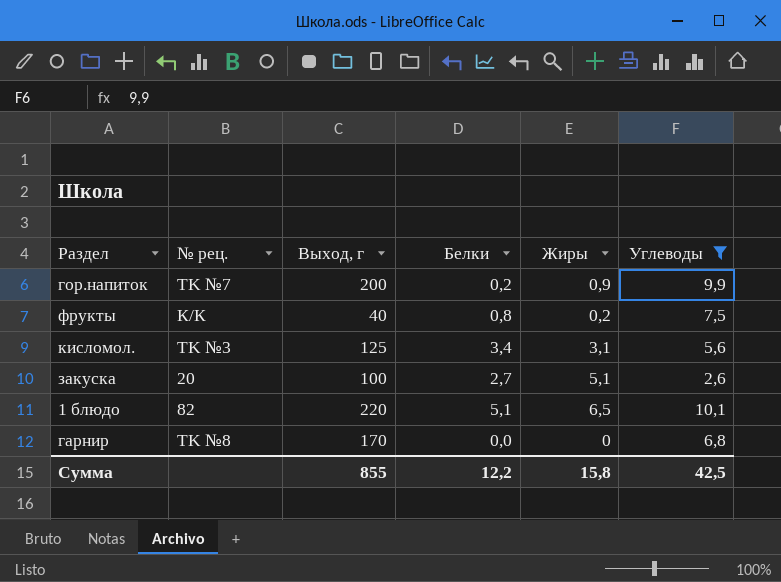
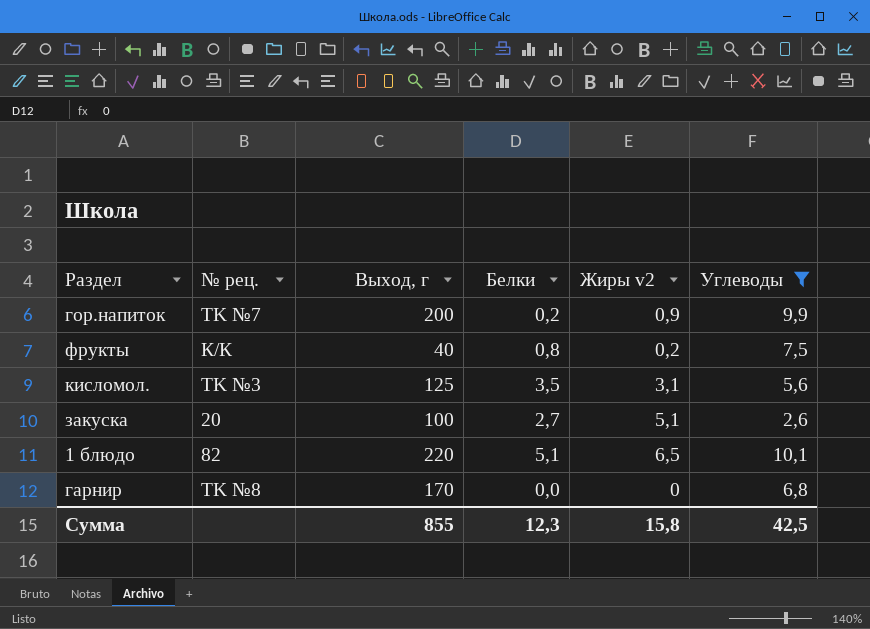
column name: Жиры -> Жиры v2
кисломол. | Белки: 3,4 -> 3,5
Сумма | Белки: 12,2 -> 12,3

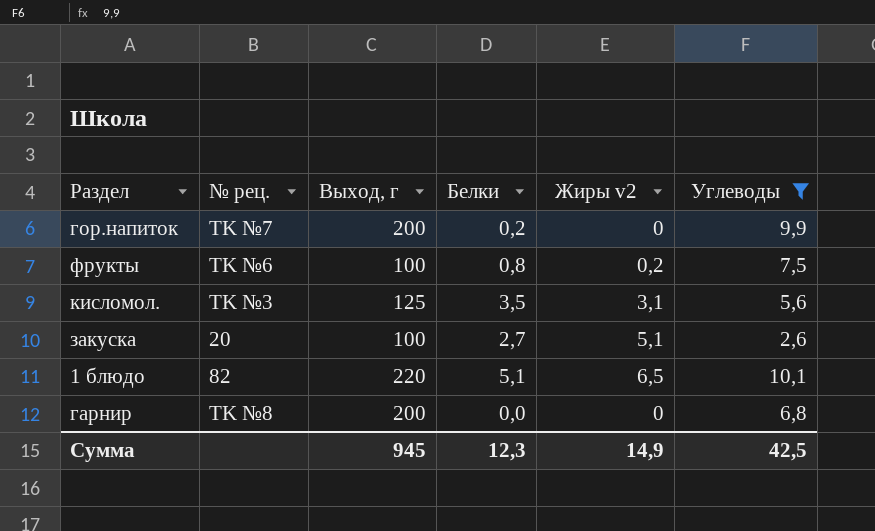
гор.напиток | Жиры v2: 0,9 -> 0
фрукты | № рец.: К/К -> TK №6
фрукты | Выход, г: 40 -> 100
гарнир | Выход, г: 170 -> 200
Сумма | Выход, г: 855 -> 945
Сумма | Жиры v2: 15,8 -> 14,9

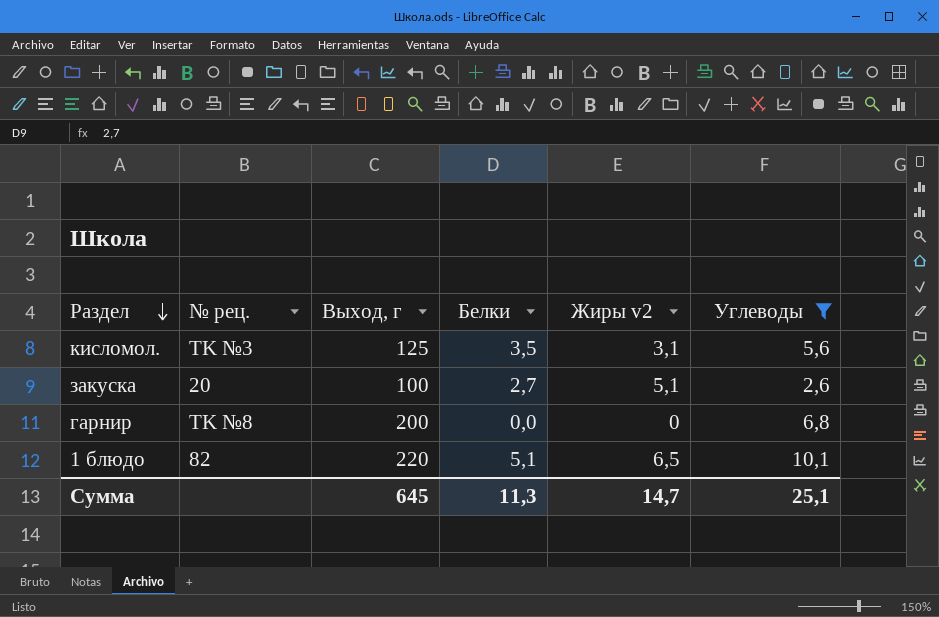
row order: none -> Раздел descending
row гор.напиток: TK №7 | 200 | 0,2 | 0 | 9,9 -> none
row фрукты: TK №6 | 100 | 0,8 | 0,2 | 7,5 -> none
Сумма | Выход, г: 945 -> 645
Сумма | Белки: 12,3 -> 11,3
Сумма | Жиры v2: 14,9 -> 14,7
Сумма | Углеводы: 42,5 -> 25,1

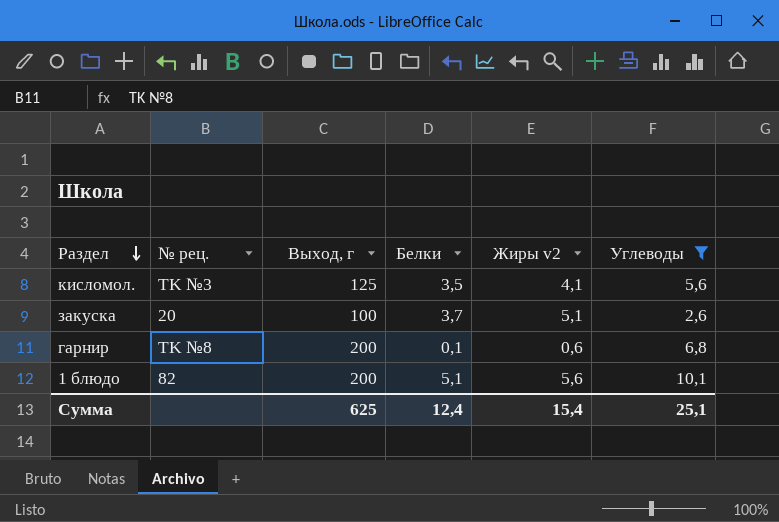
кисломол. | Жиры v2: 3,1 -> 4,1
закуска | Белки: 2,7 -> 3,7
гарнир | Белки: 0,0 -> 0,1
гарнир | Жиры v2: 0 -> 0,6
1 блюдо | Выход, г: 220 -> 200
1 блюдо | Жиры v2: 6,5 -> 5,6
Сумма | Выход, г: 645 -> 625
Сумма | Белки: 11,3 -> 12,4
Сумма | Жиры v2: 14,7 -> 15,4

